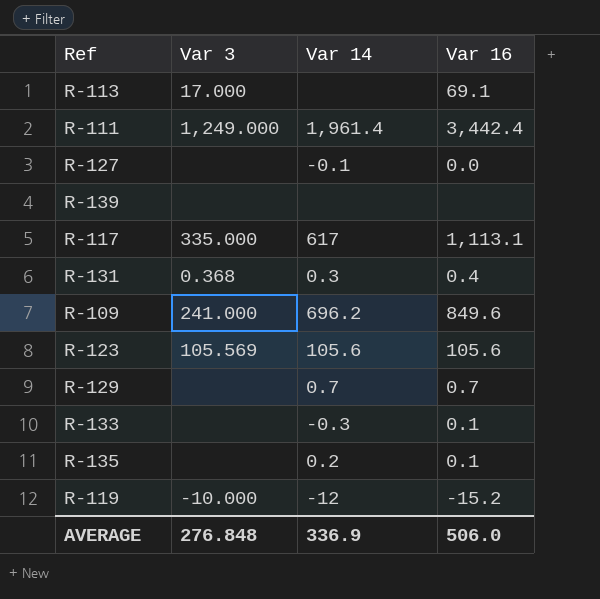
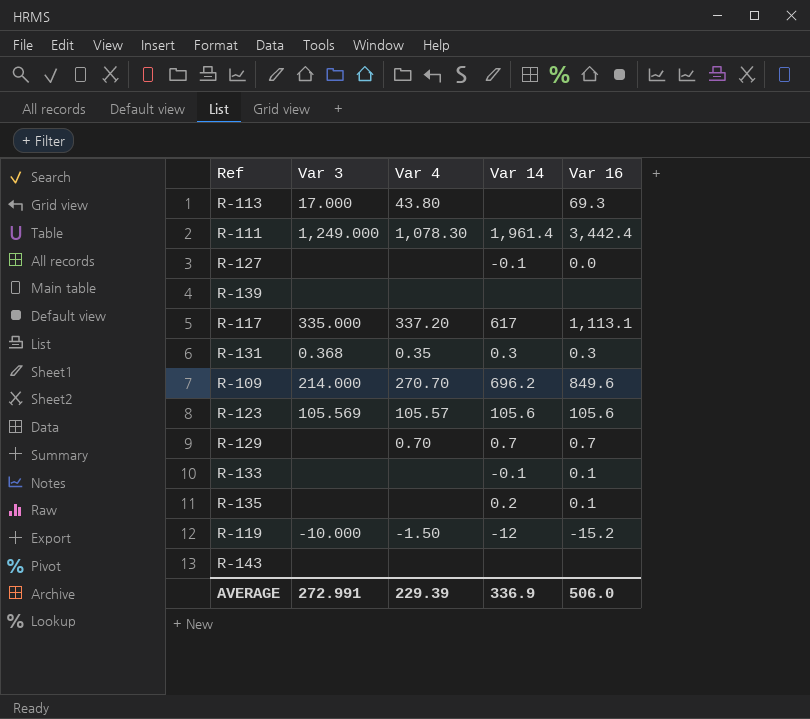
column Var 4 | position: none -> 3
R-113 | Var 16: 69.1 -> 69.3
R-131 | Var 16: 0.4 -> 0.3
R-109 | Var 3: 241.000 -> 214.000
R-133 | Var 14: -0.3 -> -0.1
row R-143: none -> none | none | none | none
AVERAGE | Var 3: 276.848 -> 272.991

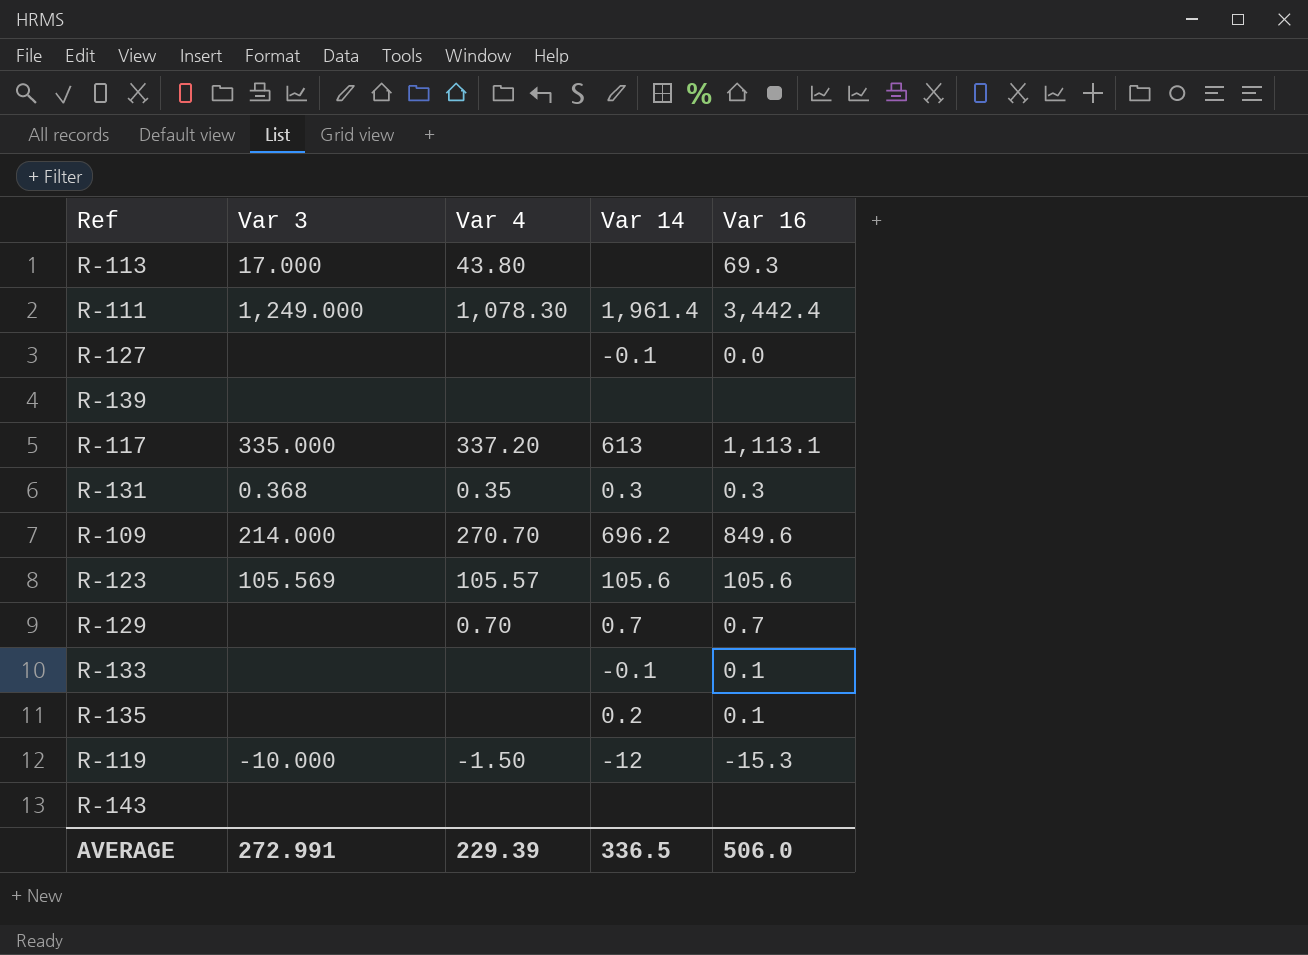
R-117 | Var 14: 617 -> 613
R-119 | Var 16: -15.2 -> -15.3
AVERAGE | Var 14: 336.9 -> 336.5

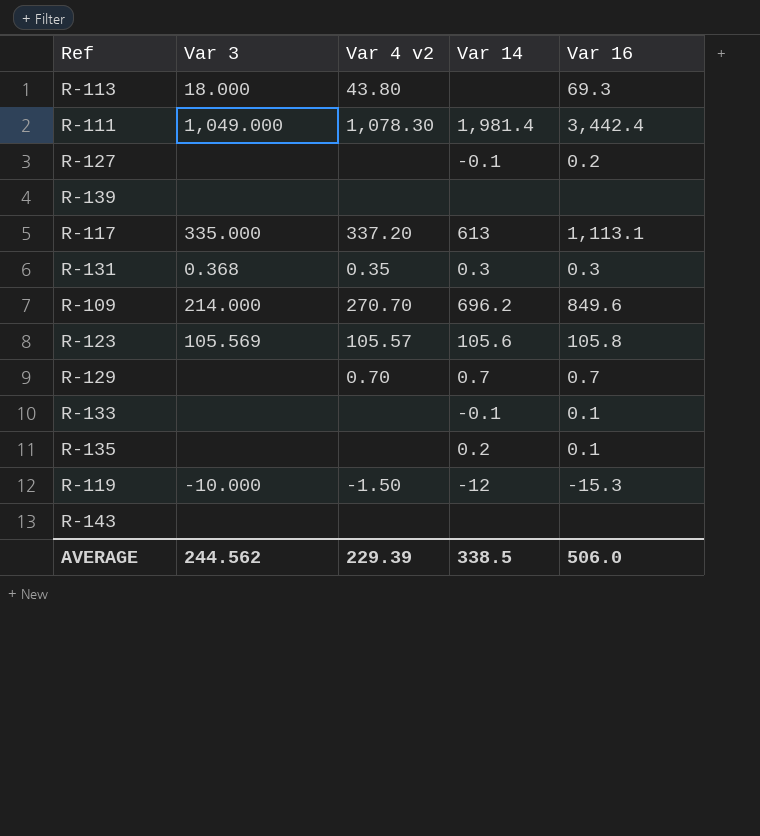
column name: Var 4 -> Var 4 v2
R-113 | Var 3: 17.000 -> 18.000
R-111 | Var 3: 1,249.000 -> 1,049.000
R-111 | Var 14: 1,961.4 -> 1,981.4
R-127 | Var 16: 0.0 -> 0.2
R-123 | Var 16: 105.6 -> 105.8
AVERAGE | Var 3: 272.991 -> 244.562
AVERAGE | Var 14: 336.5 -> 338.5

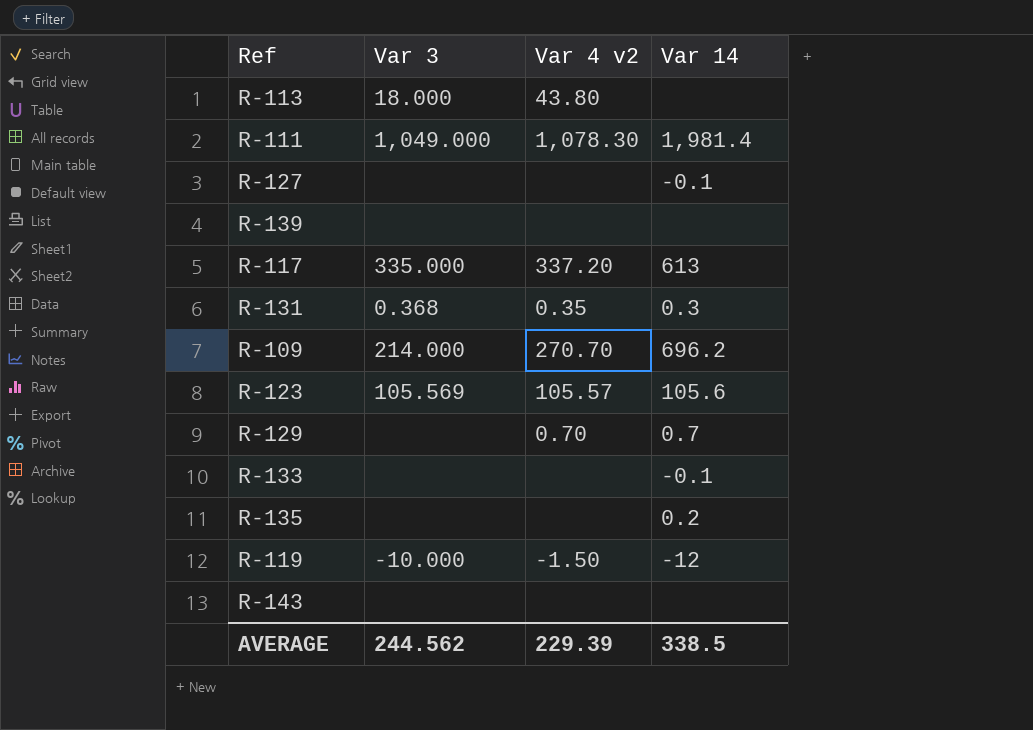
column Var 16 | position: 5 -> none

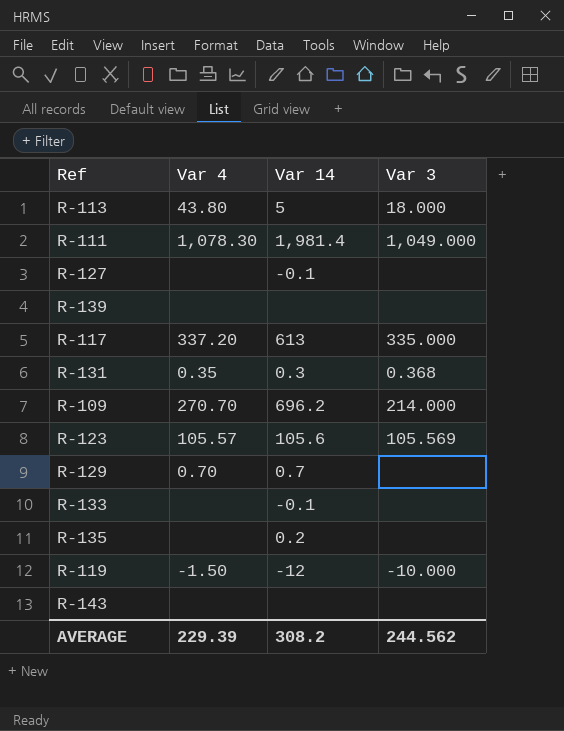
column name: Var 4 v2 -> Var 4
column Var 3 | position: 2 -> 4
R-113 | Var 14: none -> 5
AVERAGE | Var 14: 338.5 -> 308.2

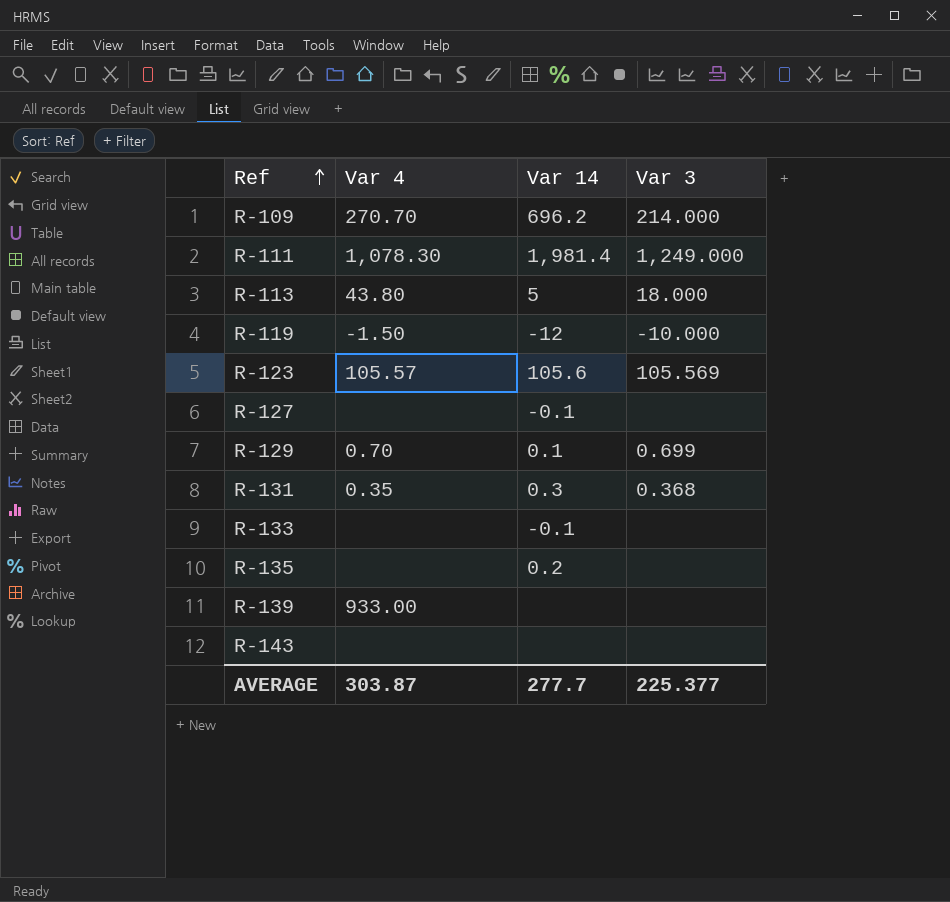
row order: none -> Ref ascending
row R-117: 337.20 | 613 | 335.000 -> none
R-111 | Var 3: 1,049.000 -> 1,249.000
R-129 | Var 14: 0.7 -> 0.1
R-129 | Var 3: none -> 0.699
R-139 | Var 4: none -> 933.00
AVERAGE | Var 4: 229.39 -> 303.87
AVERAGE | Var 14: 308.2 -> 277.7
AVERAGE | Var 3: 244.562 -> 225.377

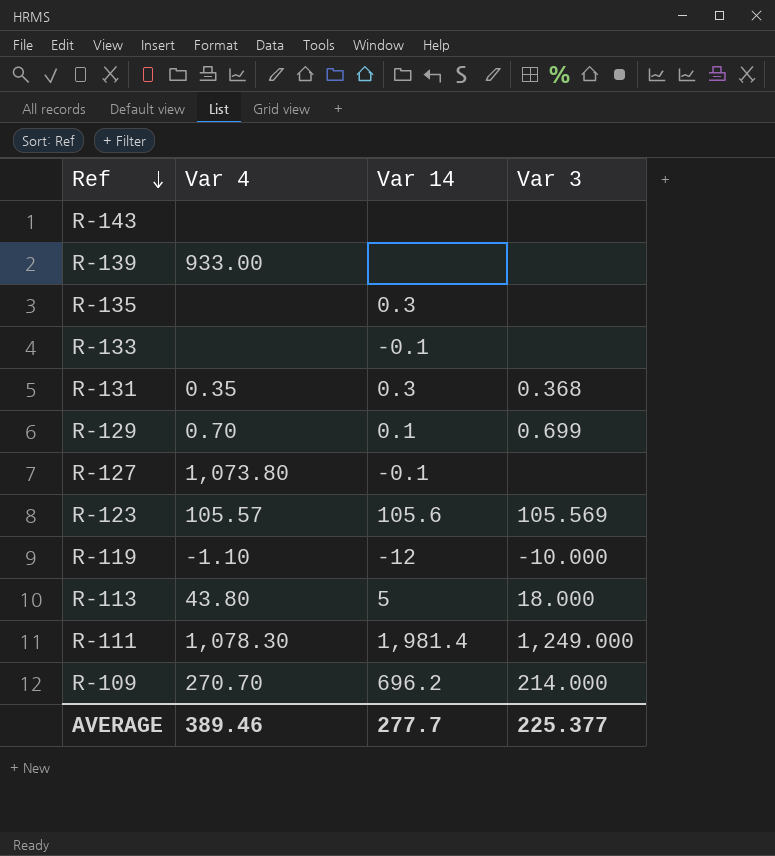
row order: Ref ascending -> Ref descending
R-135 | Var 14: 0.2 -> 0.3
R-127 | Var 4: none -> 1,073.80
R-119 | Var 4: -1.50 -> -1.10
AVERAGE | Var 4: 303.87 -> 389.46

